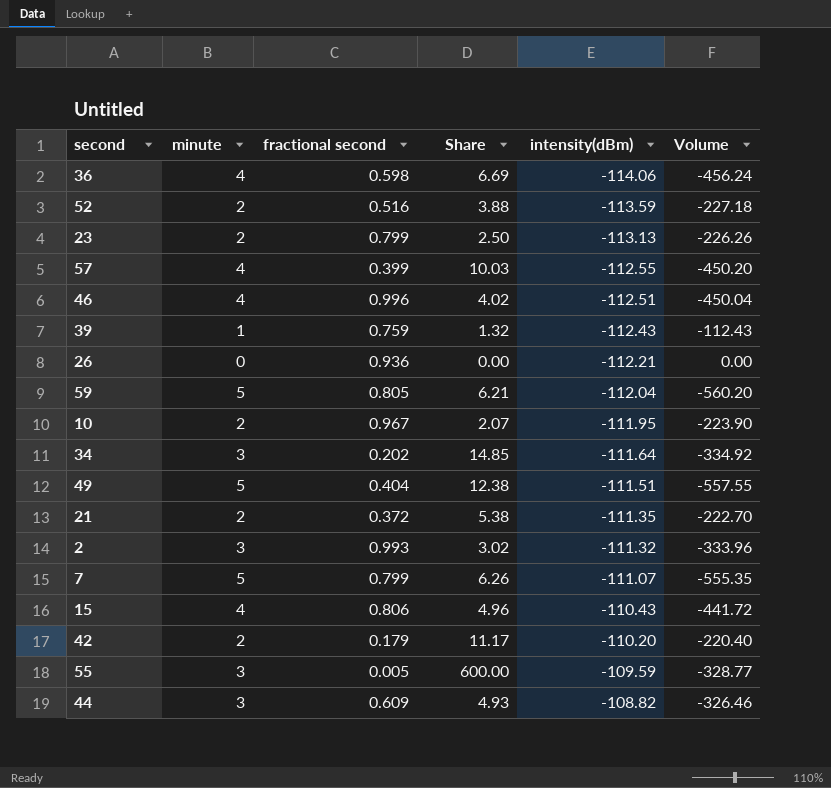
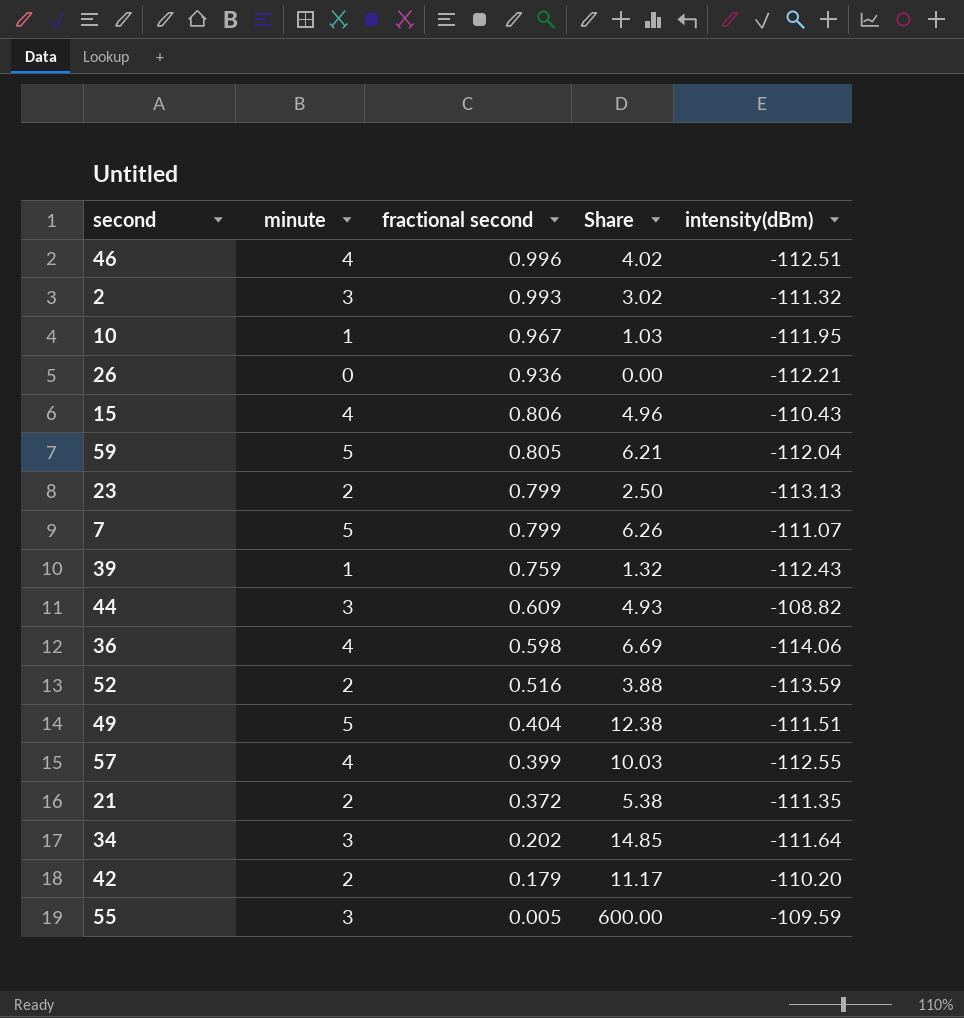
row order: intensity(dBm) ascending -> fractional second descending
column Volume | formula: [minute] * [intensity(dBm)] -> none
10 | minute: 2 -> 1
10 | Share: 2.07 -> 1.03

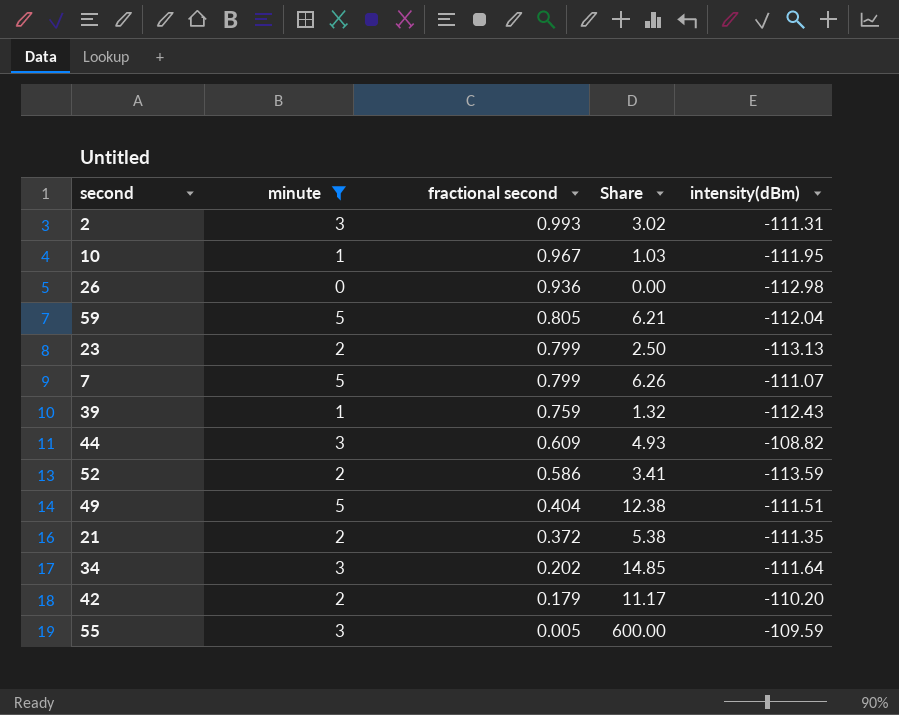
filter: none -> minute != 4
2 | intensity(dBm): -111.32 -> -111.31
26 | intensity(dBm): -112.21 -> -112.98
52 | fractional second: 0.516 -> 0.586
52 | Share: 3.88 -> 3.41

